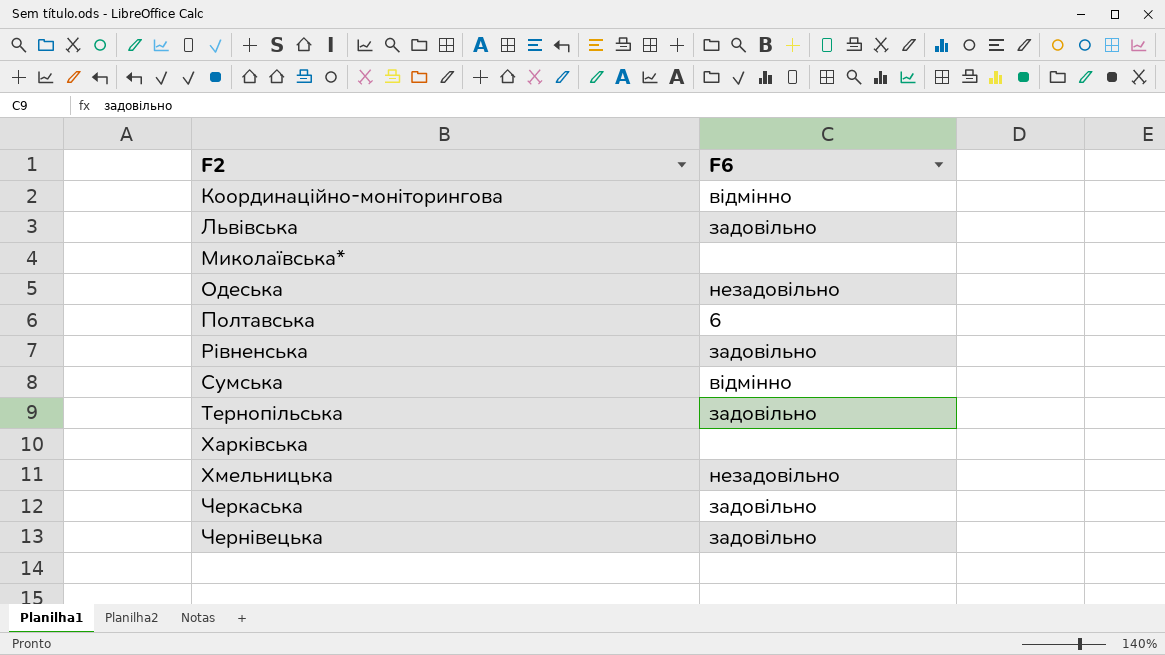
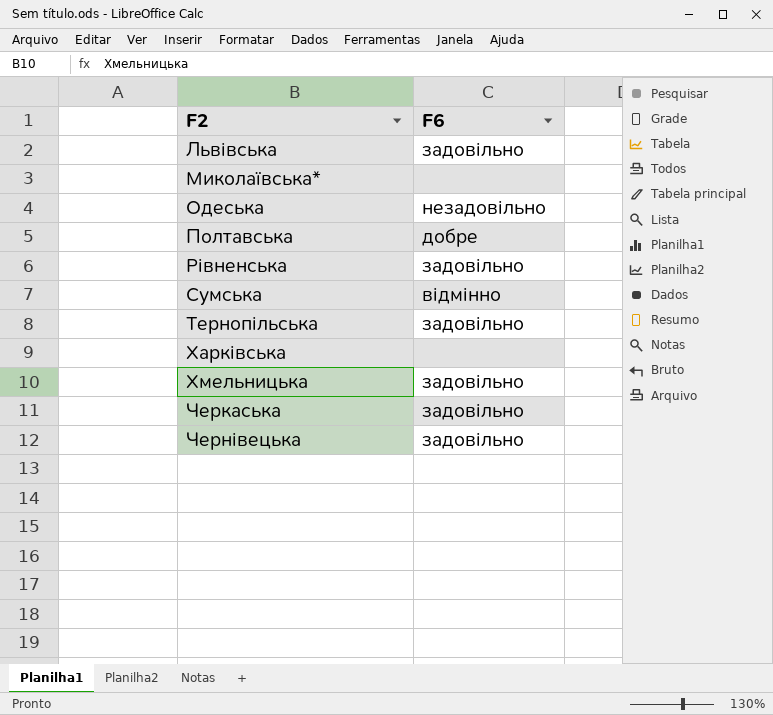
row Координаційно-моніторингова: відмінно -> none
Полтавська | F6: 6 -> добре
Хмельницька | F6: незадовільно -> задовільно

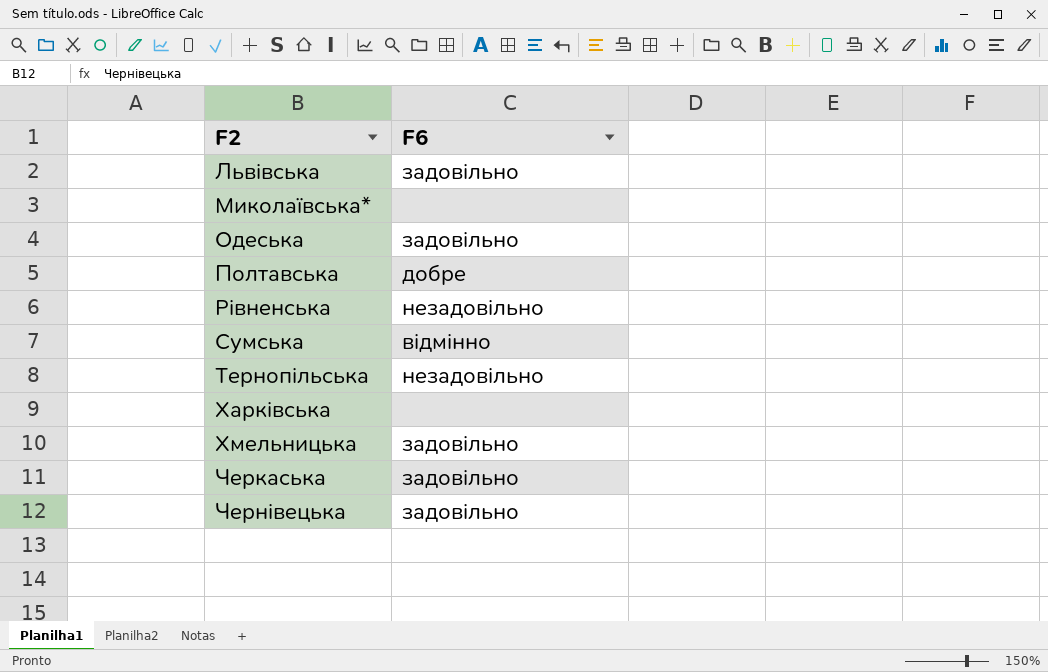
Одеська | F6: незадовільно -> задовільно
Рівненська | F6: задовільно -> незадовільно
Тернопільська | F6: задовільно -> незадовільно

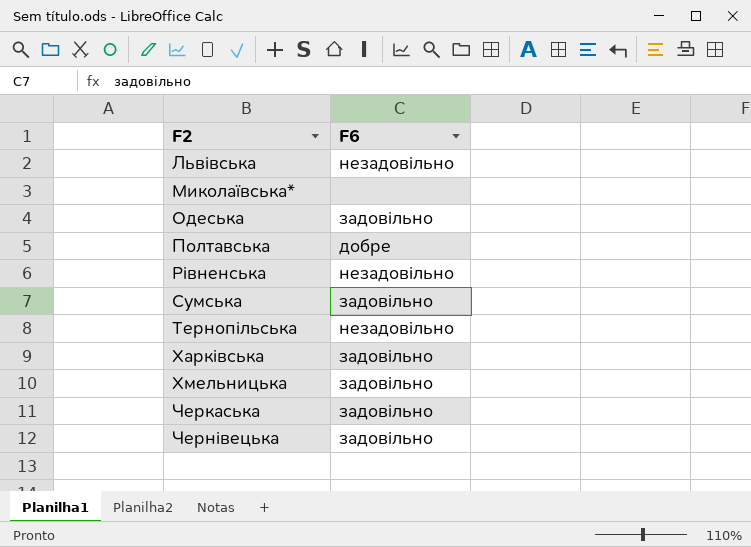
Львівська | F6: задовільно -> незадовільно
Сумська | F6: відмінно -> задовільно
Харківська | F6: none -> задовільно

